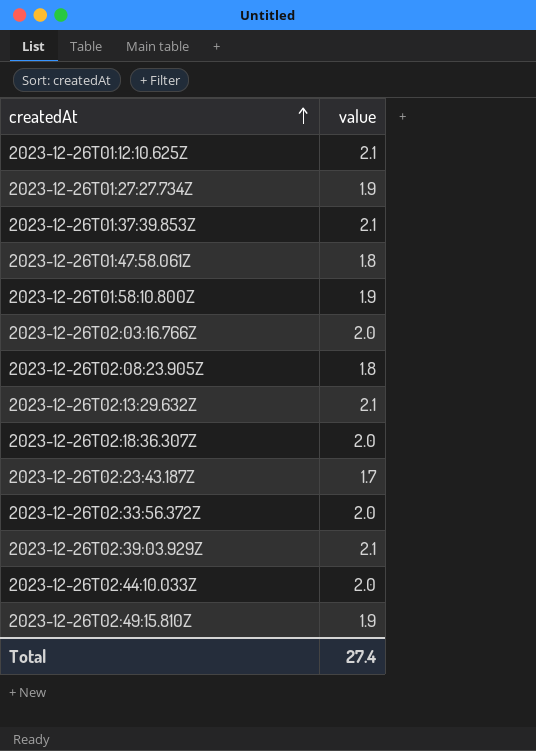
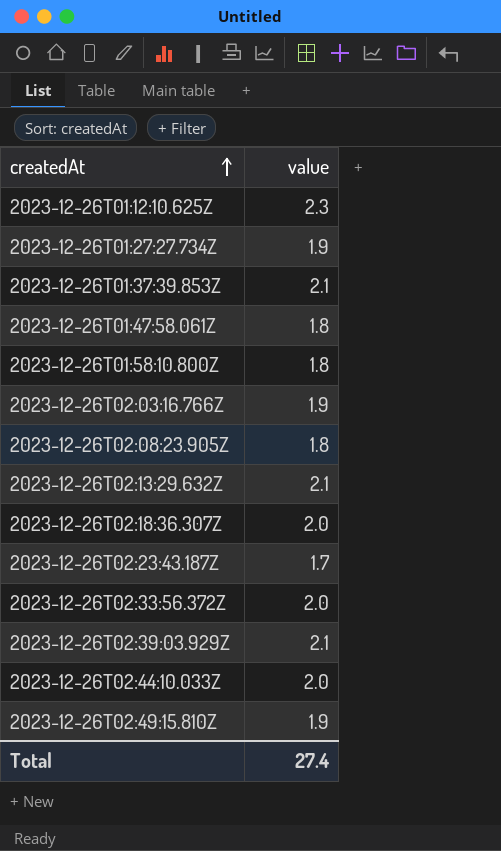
2023-12-26T01:12:10.625Z | value: 2.1 -> 2.3
2023-12-26T01:58:10.800Z | value: 1.9 -> 1.8
2023-12-26T02:03:16.766Z | value: 2.0 -> 1.9

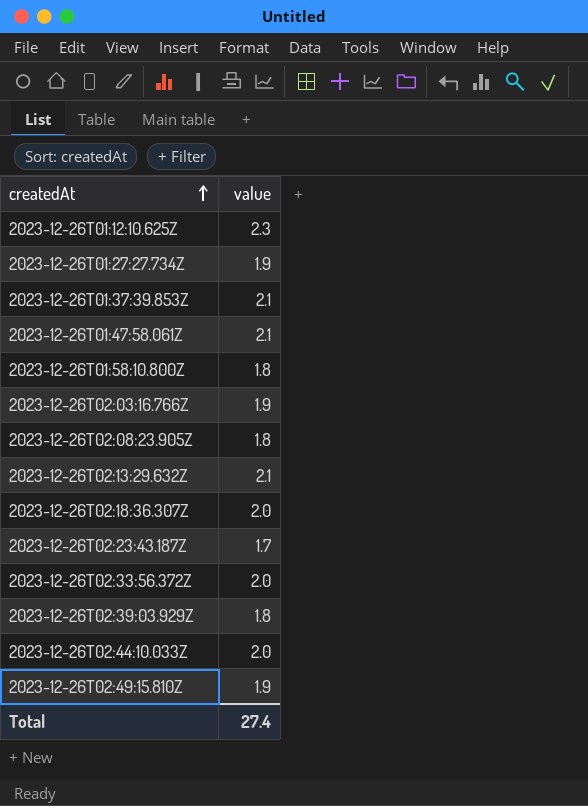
2023-12-26T01:47:58.061Z | value: 1.8 -> 2.1
2023-12-26T02:39:03.929Z | value: 2.1 -> 1.8

